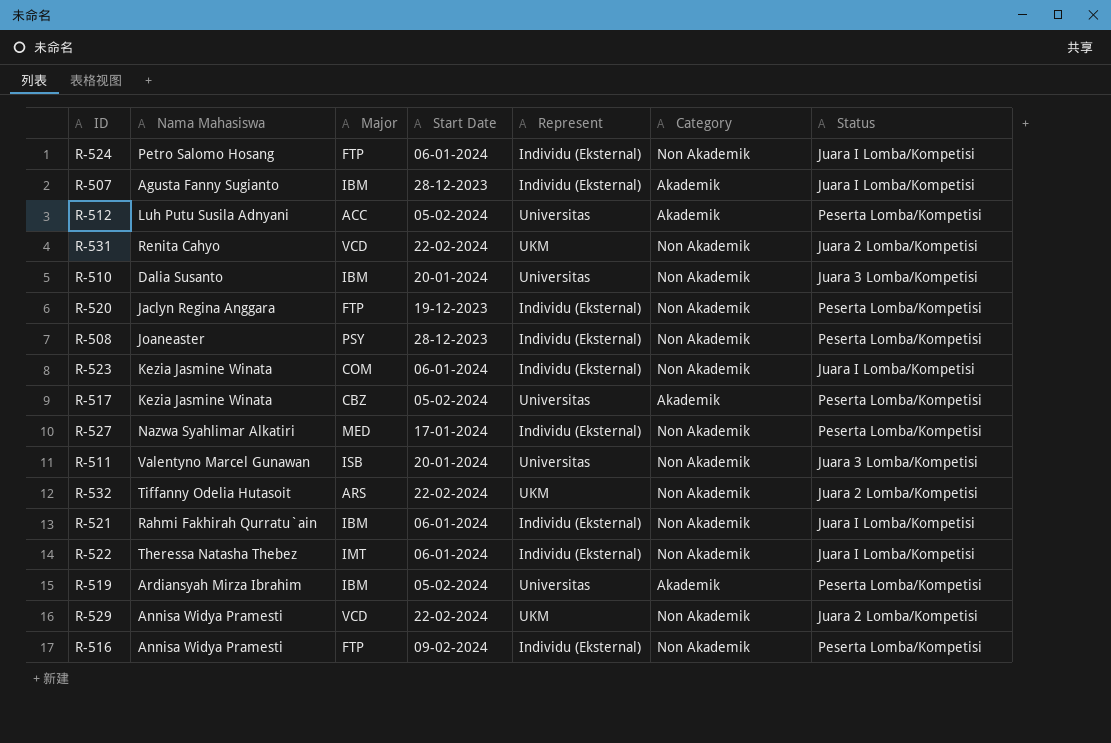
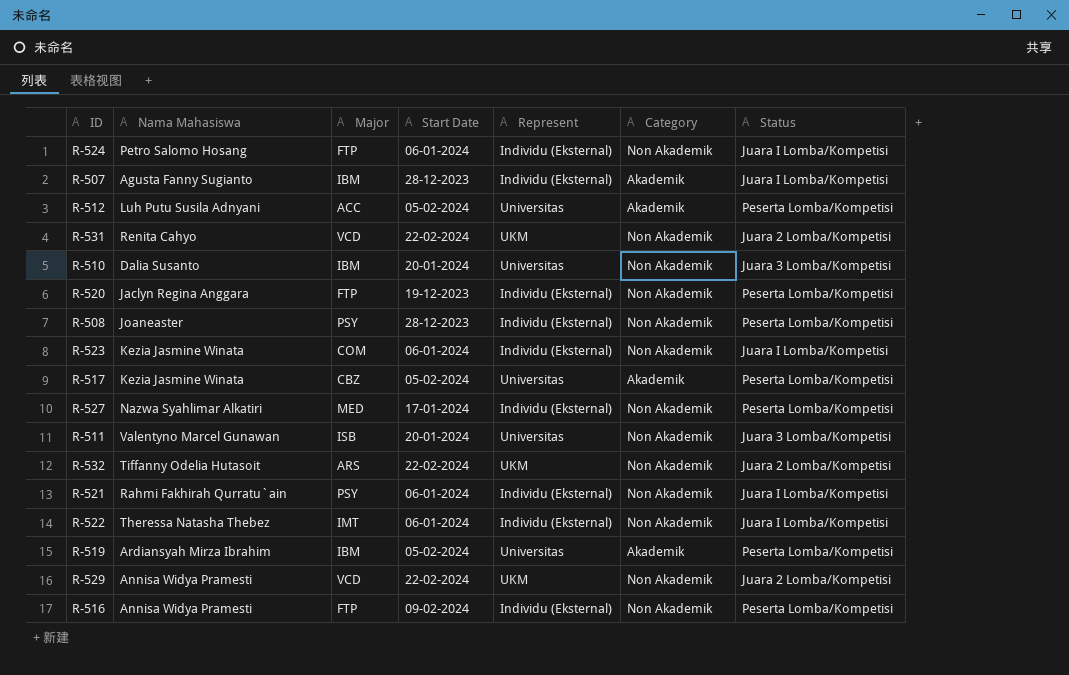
R-521 | Major: IBM -> PSY

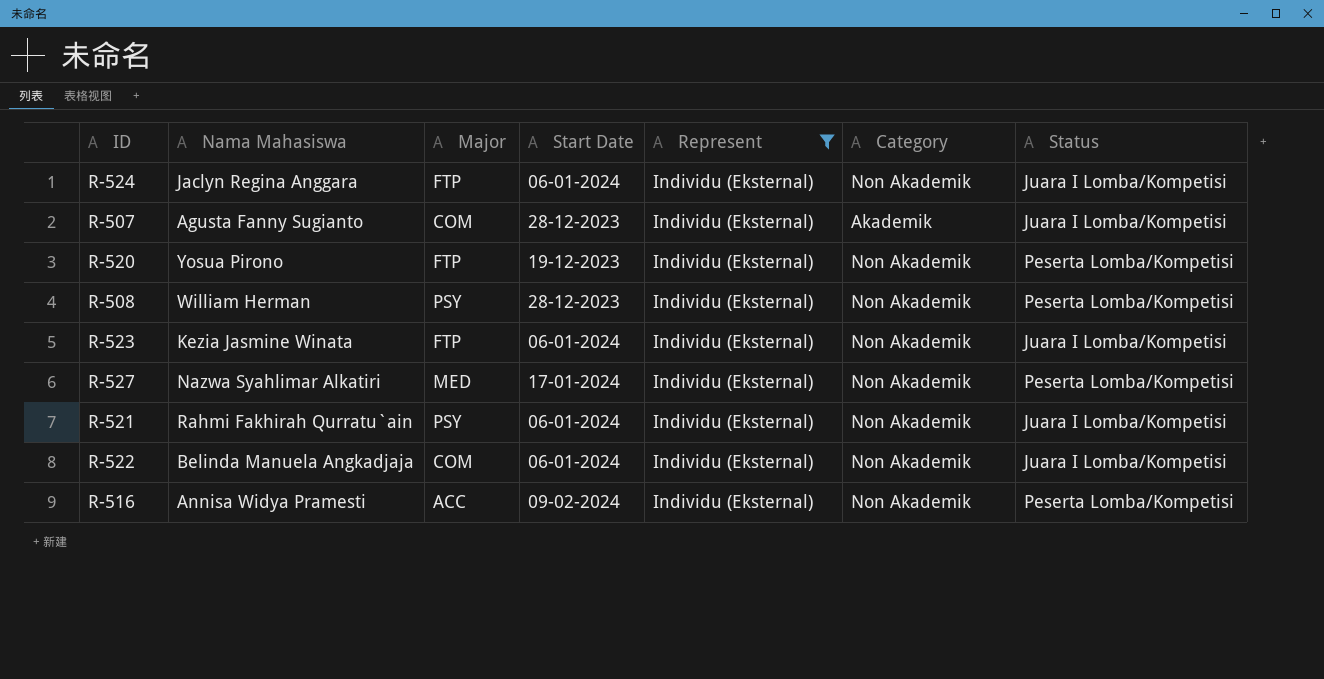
filter: none -> Represent = Individu (Eksternal)
R-524 | Nama Mahasiswa: Petro Salomo Hosang -> Jaclyn Regina Anggara
R-507 | Major: IBM -> COM
R-520 | Nama Mahasiswa: Jaclyn Regina Anggara -> Yosua Pirono
R-508 | Nama Mahasiswa: Joaneaster -> William Herman
R-523 | Major: COM -> FTP
R-522 | Nama Mahasiswa: Theressa Natasha Thebez -> Belinda Manuela Angkadjaja
R-522 | Major: IMT -> COM
R-516 | Major: FTP -> ACC

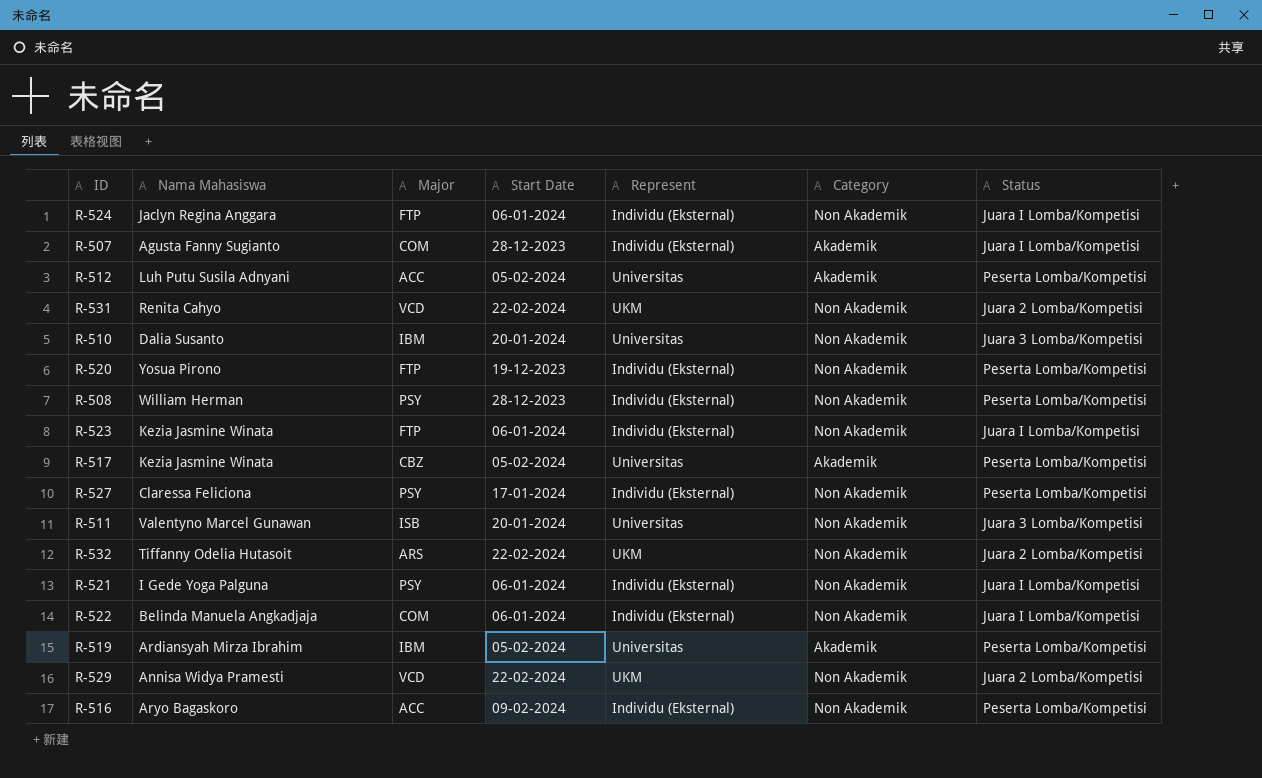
filter: Represent = Individu (Eksternal) -> none
R-527 | Nama Mahasiswa: Nazwa Syahlimar Alkatiri -> Claressa Feliciona
R-527 | Major: MED -> PSY
R-521 | Nama Mahasiswa: Rahmi Fakhirah Qurratu`ain -> I Gede Yoga Palguna
R-516 | Nama Mahasiswa: Annisa Widya Pramesti -> Aryo Bagaskoro

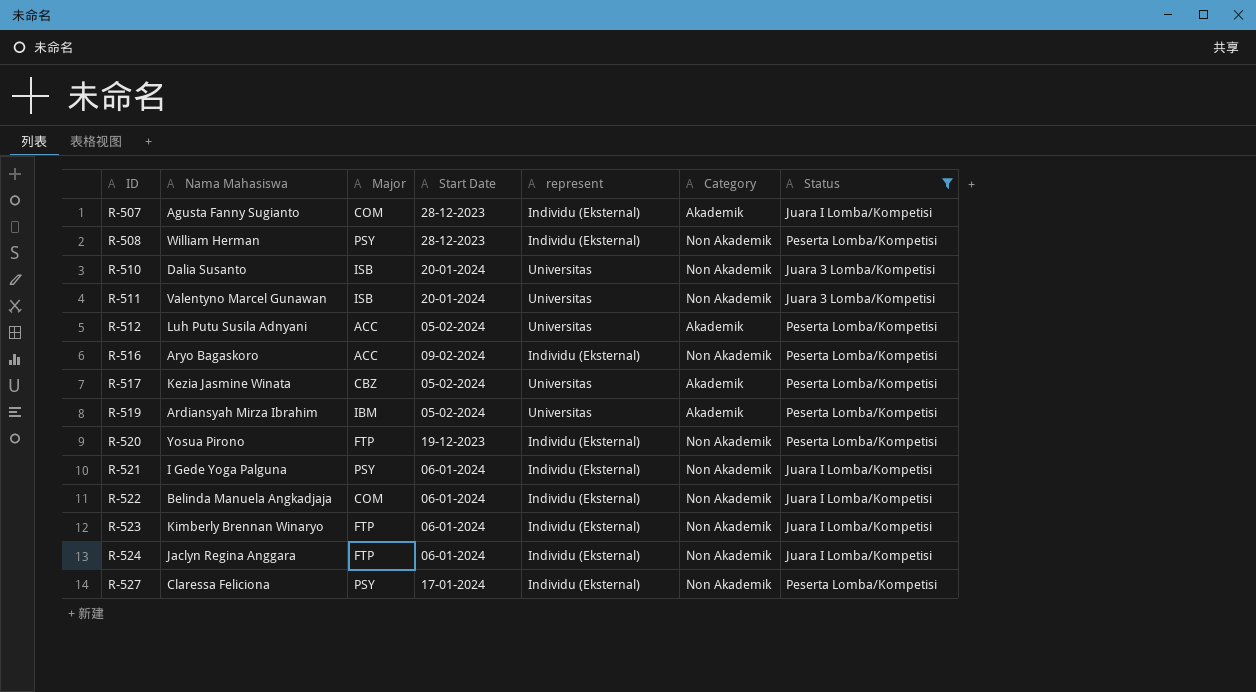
filter: none -> Status != Juara 2 Lomba/Kompetisi
row order: none -> ID ascending
column name: Represent -> represent
R-510 | Major: IBM -> ISB
R-523 | Nama Mahasiswa: Kezia Jasmine Winata -> Kimberly Brennan Winaryo

